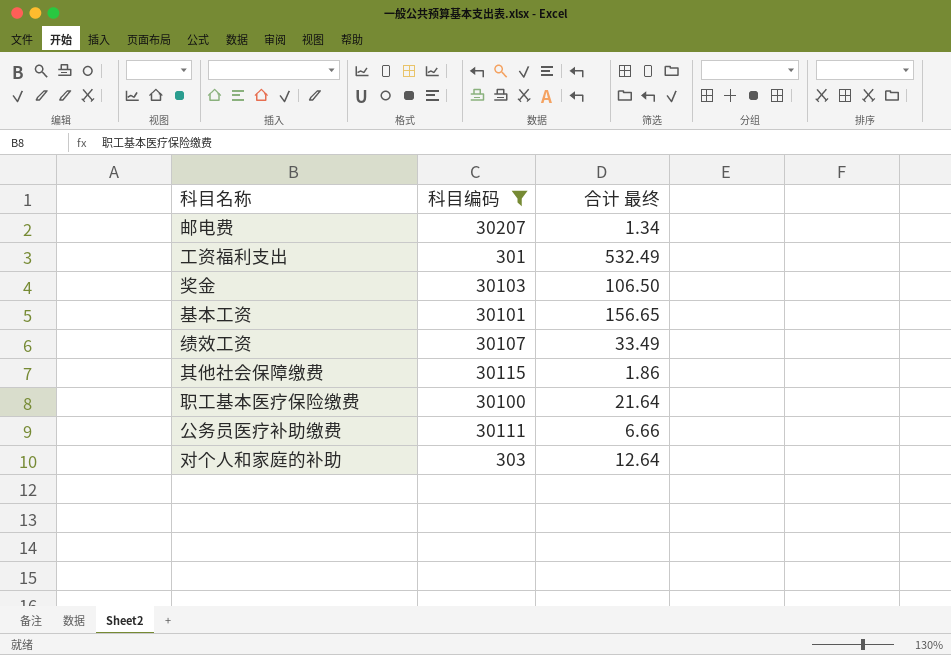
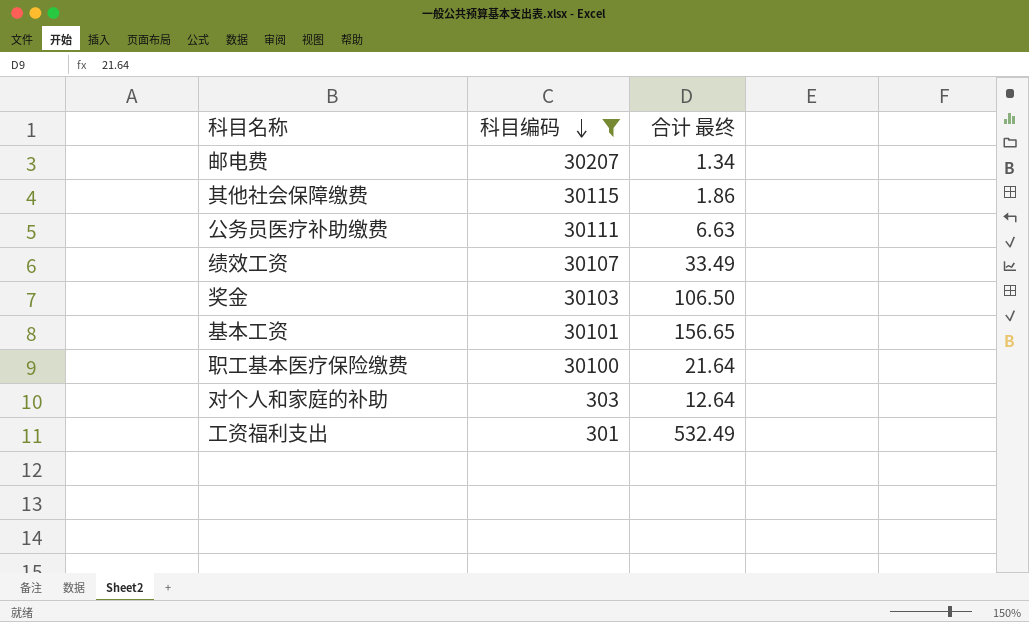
row order: none -> 科目编码 descending
公务员医疗补助缴费 | 合计 最终: 6.66 -> 6.63

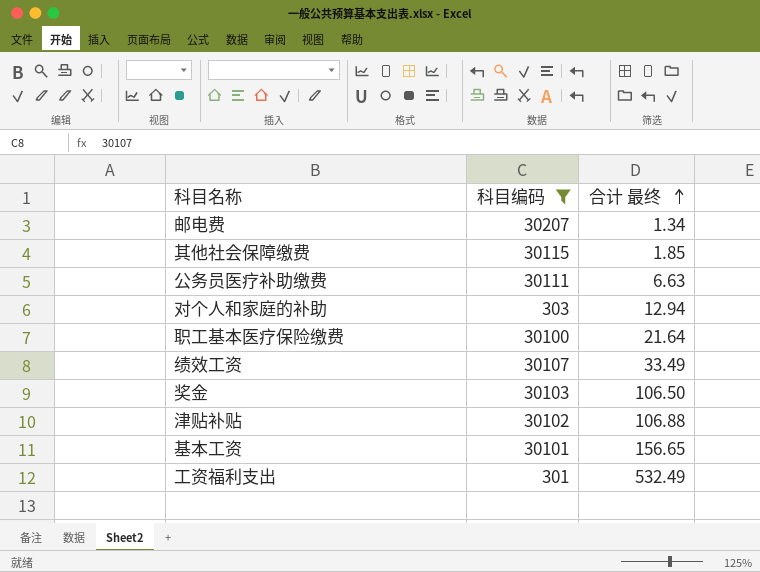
row order: 科目编码 descending -> 合计 最终 ascending
其他社会保障缴费 | 合计 最终: 1.86 -> 1.85
对个人和家庭的补助 | 合计 最终: 12.64 -> 12.94
row 津贴补贴: none -> 30102 | 106.88

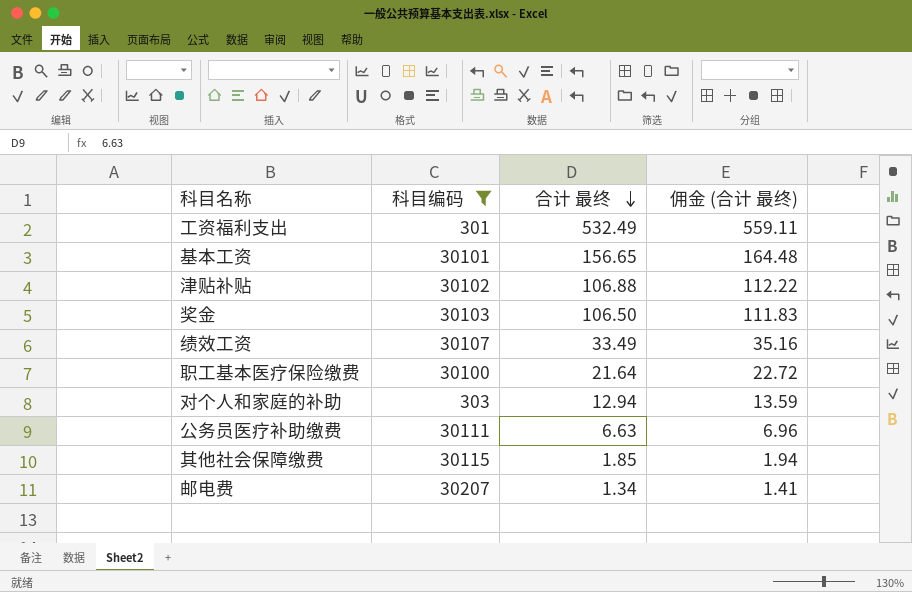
row order: 合计 最终 ascending -> 合计 最终 descending
column 佣金 (合计 最终) | formula: none -> [合计 最终] * 1.05

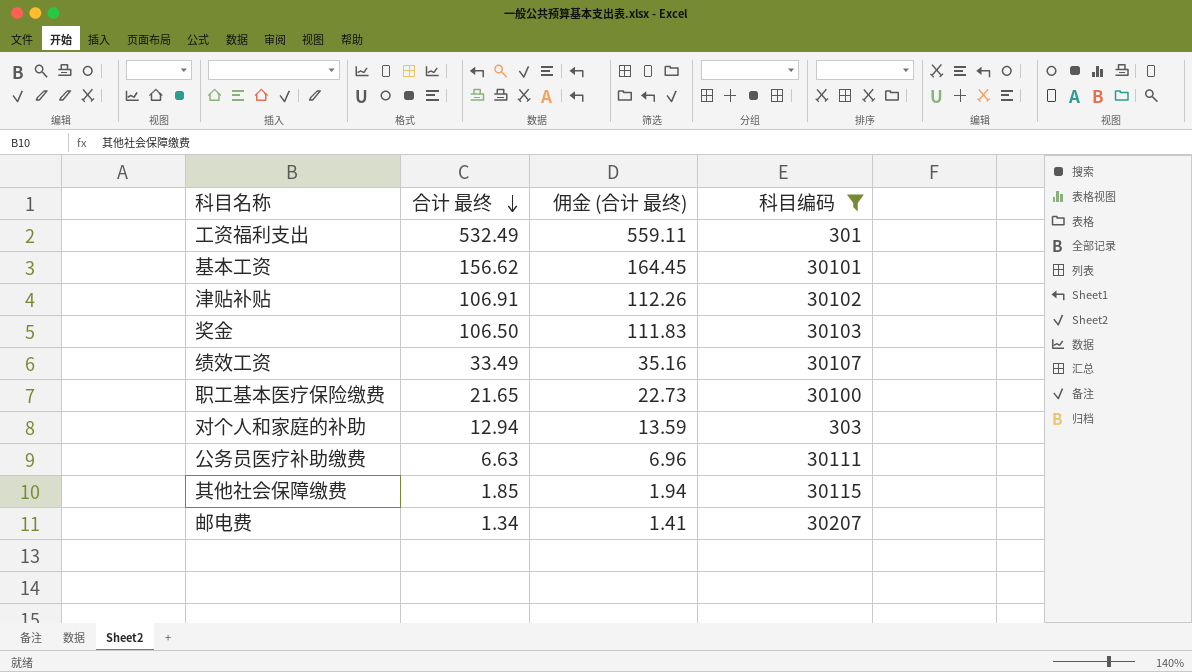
column 科目编码 | position: 2 -> 4
基本工资 | 合计 最终: 156.65 -> 156.62
基本工资 | 佣金 (合计 最终): 164.48 -> 164.45
津贴补贴 | 合计 最终: 106.88 -> 106.91
津贴补贴 | 佣金 (合计 最终): 112.22 -> 112.26
职工基本医疗保险缴费 | 合计 最终: 21.64 -> 21.65
职工基本医疗保险缴费 | 佣金 (合计 最终): 22.72 -> 22.73

